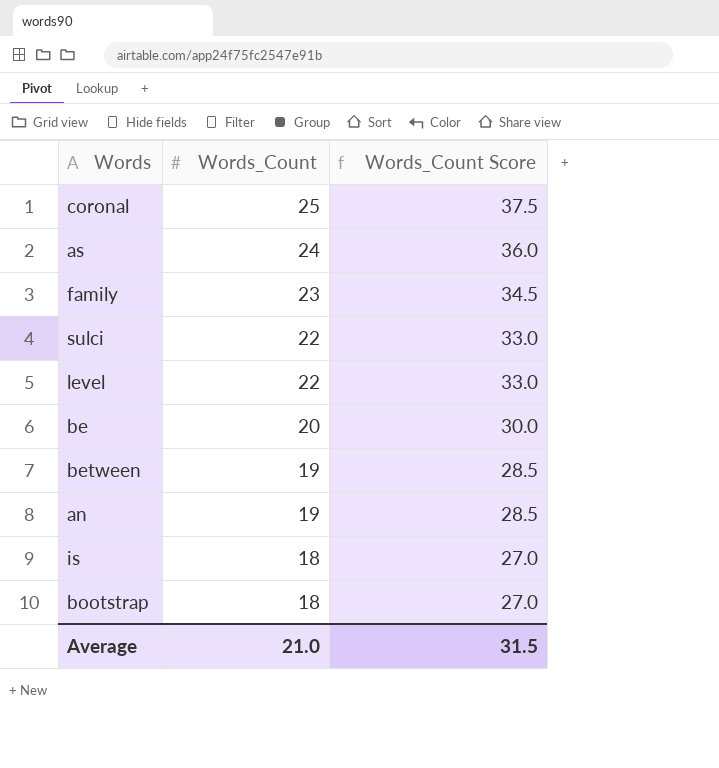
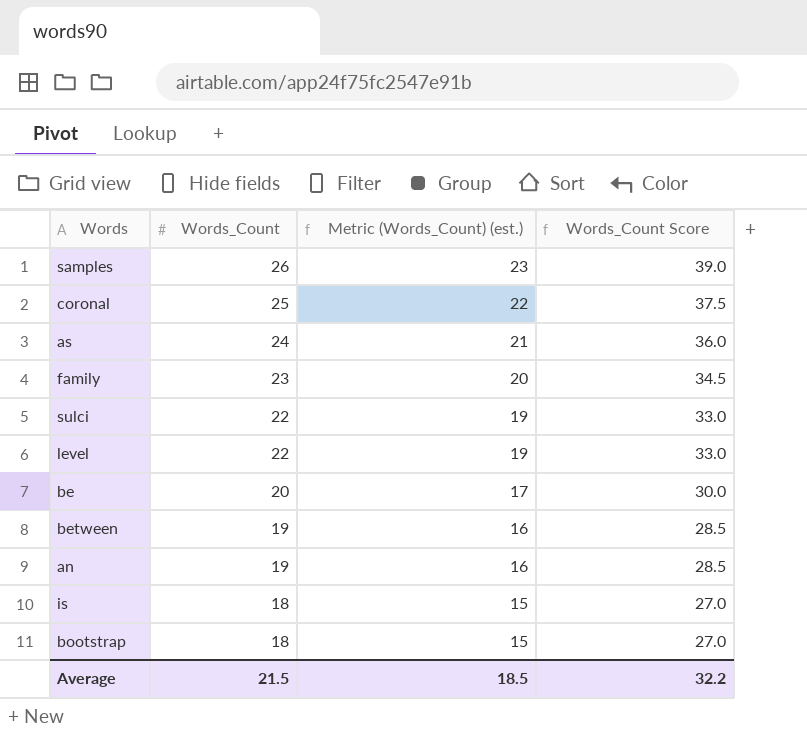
column Metric (Words_Count) (est.) | formula: none -> [Words_Count] - 3
row samples: none -> 26 | 23 | 39.0
Average | Words_Count: 21.0 -> 21.5
Average | Words_Count Score: 31.5 -> 32.2

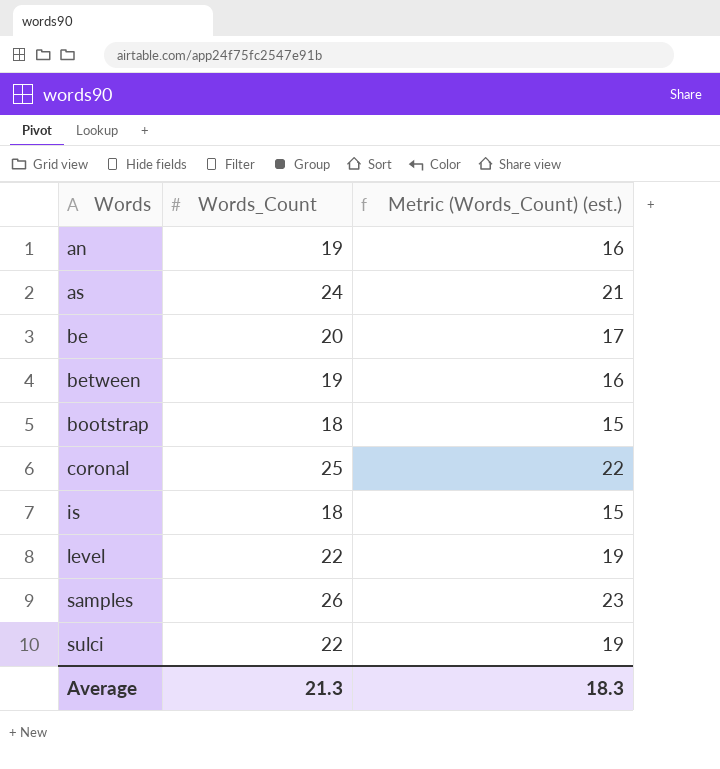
row order: Words_Count descending -> Words ascending
column Words_Count Score | formula: [Words_Count] * 1.5 -> none
row family: 23 | 20 | 34.5 -> none
Average | Words_Count: 21.5 -> 21.3
Average | Metric (Words_Count) (est.): 18.5 -> 18.3

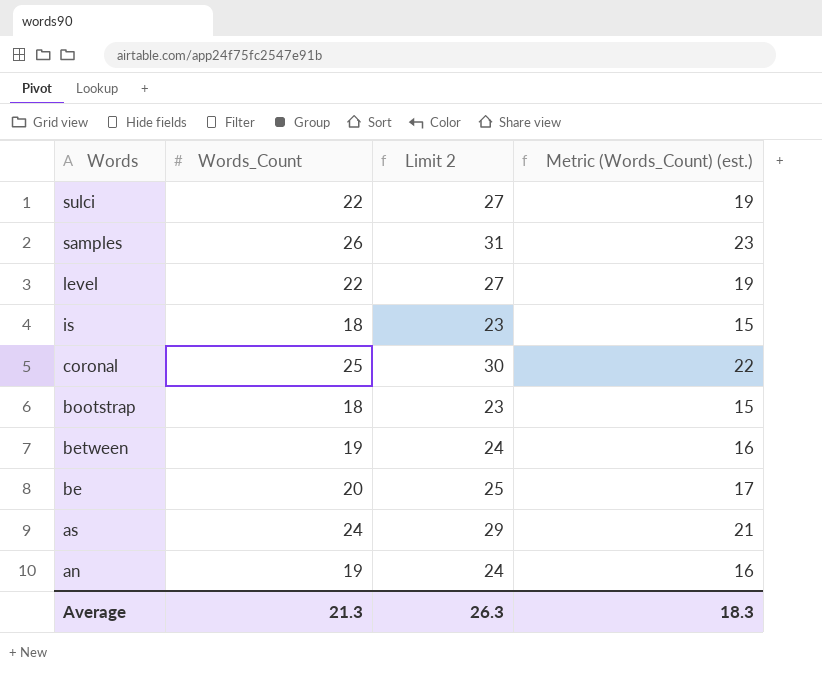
row order: Words ascending -> Words descending
column Limit 2 | formula: none -> [Words_Count] + 5

